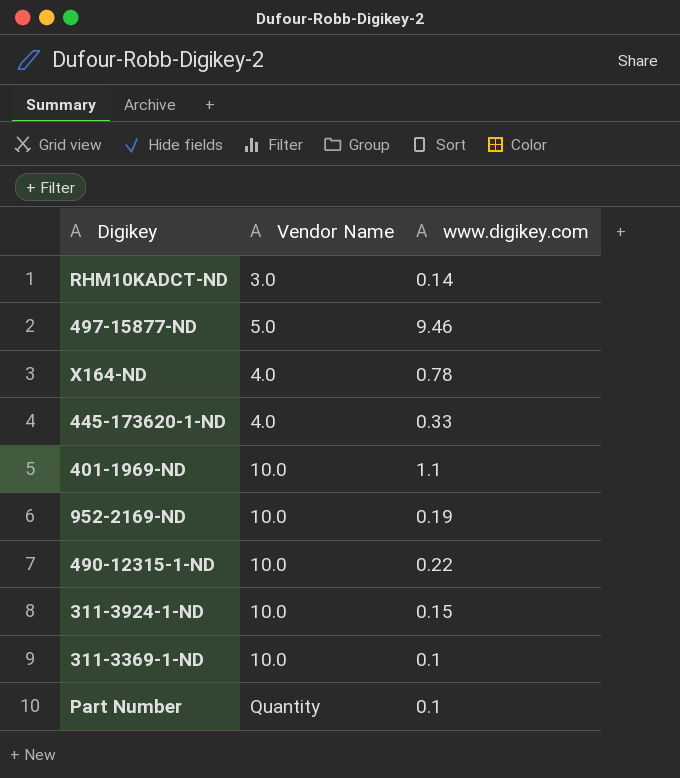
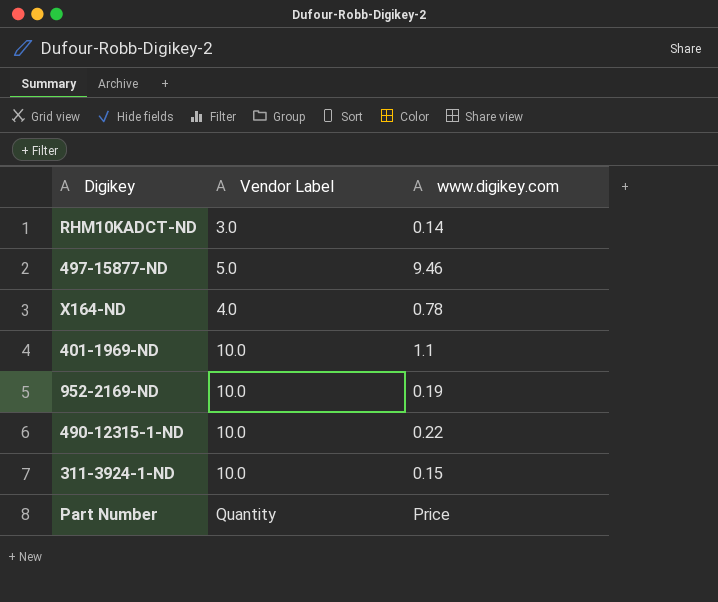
column name: Vendor Name -> Vendor Label
row 445-173620-1-ND: 4.0 | 0.33 -> none
row 311-3369-1-ND: 10.0 | 0.1 -> none
Part Number | www.digikey.com: 0.1 -> Price

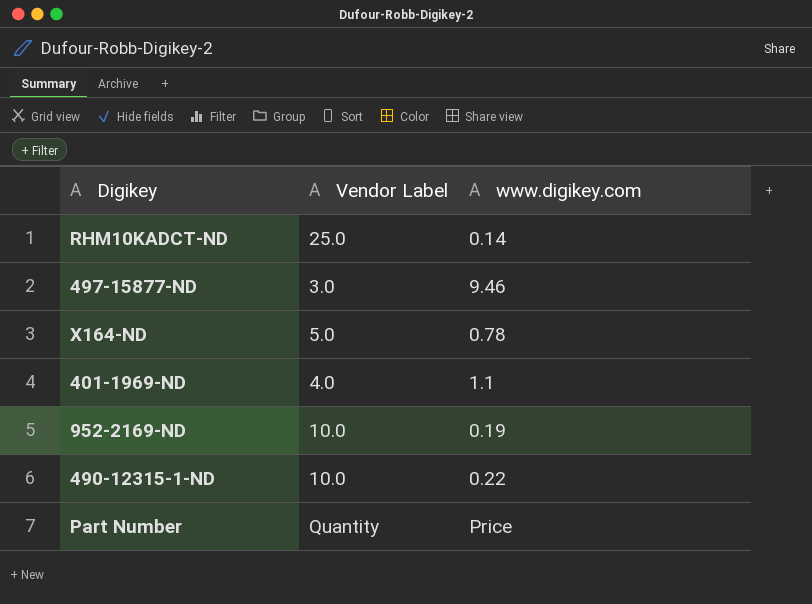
row 311-3924-1-ND: 10.0 | 0.15 -> none
RHM10KADCT-ND | Vendor Label: 3.0 -> 25.0
497-15877-ND | Vendor Label: 5.0 -> 3.0
X164-ND | Vendor Label: 4.0 -> 5.0
401-1969-ND | Vendor Label: 10.0 -> 4.0

